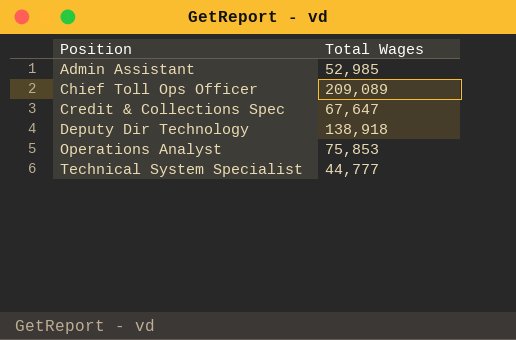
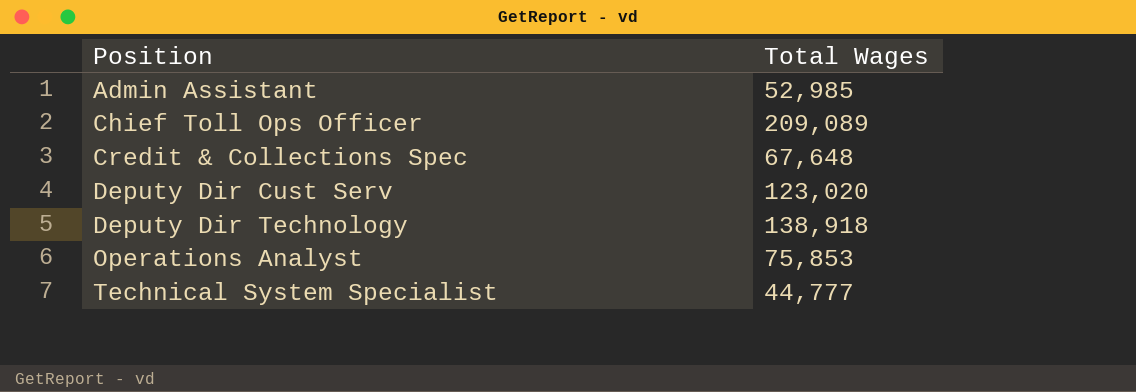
Credit & Collections Spec | Total Wages: 67,647 -> 67,648
row Deputy Dir Cust Serv: none -> 123,020

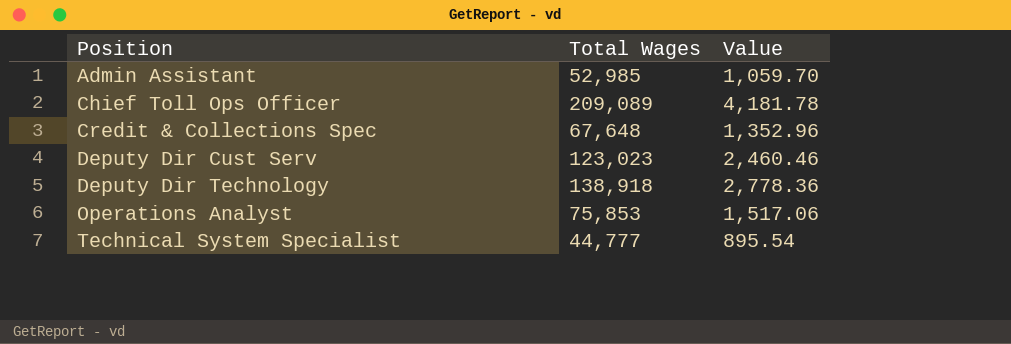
column Value | formula: none -> [Total Wages] * 0.02
Deputy Dir Cust Serv | Total Wages: 123,020 -> 123,023

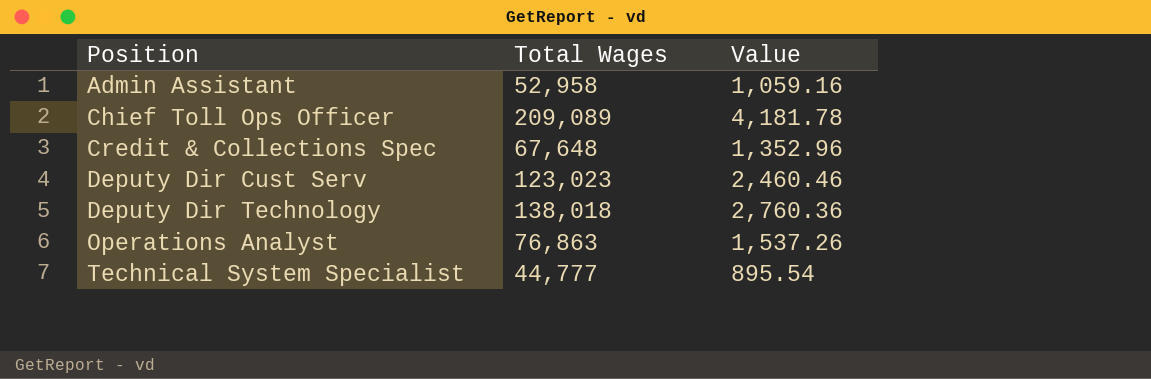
Admin Assistant | Total Wages: 52,985 -> 52,958
Admin Assistant | Value: 1,059.70 -> 1,059.16
Deputy Dir Technology | Total Wages: 138,918 -> 138,018
Deputy Dir Technology | Value: 2,778.36 -> 2,760.36
Operations Analyst | Total Wages: 75,853 -> 76,863
Operations Analyst | Value: 1,517.06 -> 1,537.26

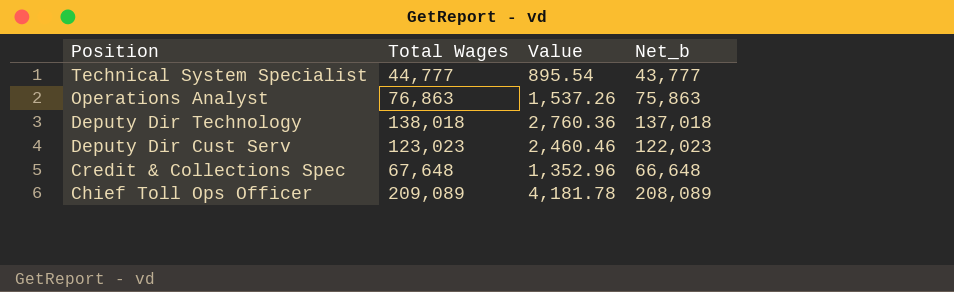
row order: Position ascending -> Position descending
column Net_b | formula: none -> [Total Wages] - 1000
row Admin Assistant: 52,958 | 1,059.16 -> none

